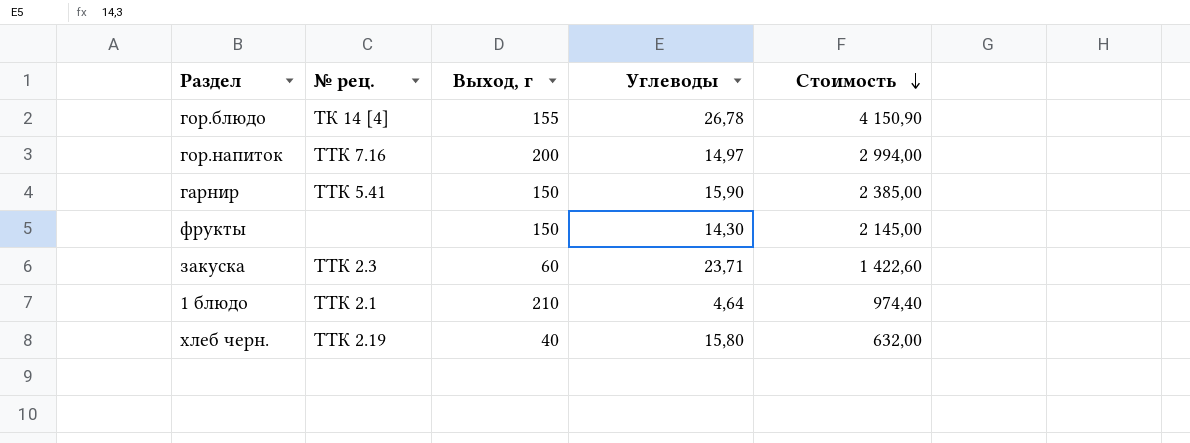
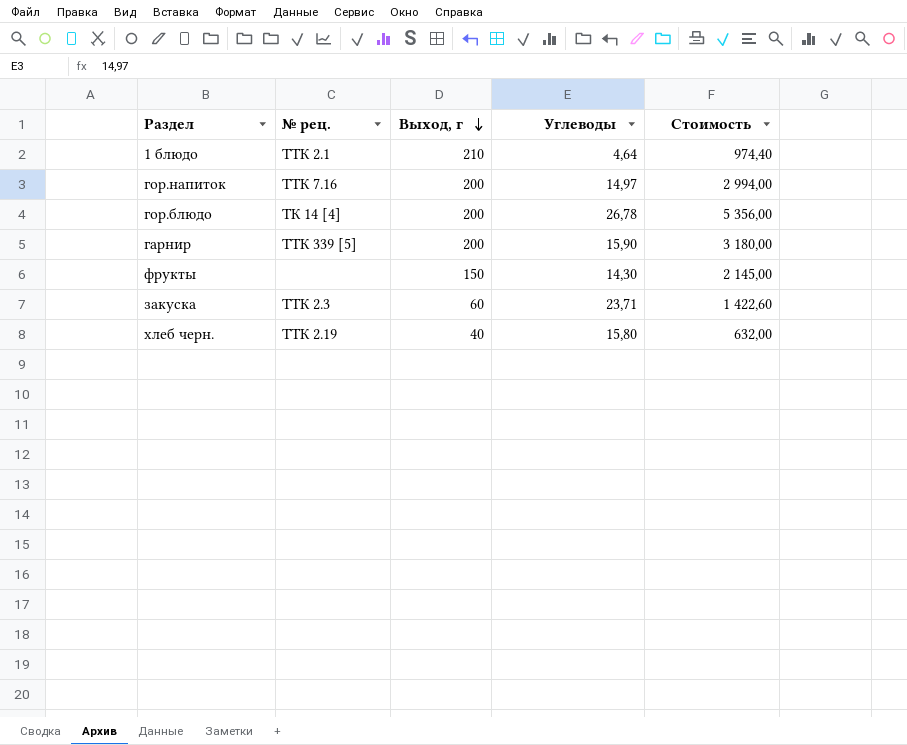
row order: Стоимость descending -> Выход, г descending
гор.блюдо | Выход, г: 155 -> 200
гор.блюдо | Стоимость: 4 150,90 -> 5 356,00
гарнир | № рец.: ТТК 5.41 -> ТТК 339 [5]
гарнир | Выход, г: 150 -> 200
гарнир | Стоимость: 2 385,00 -> 3 180,00

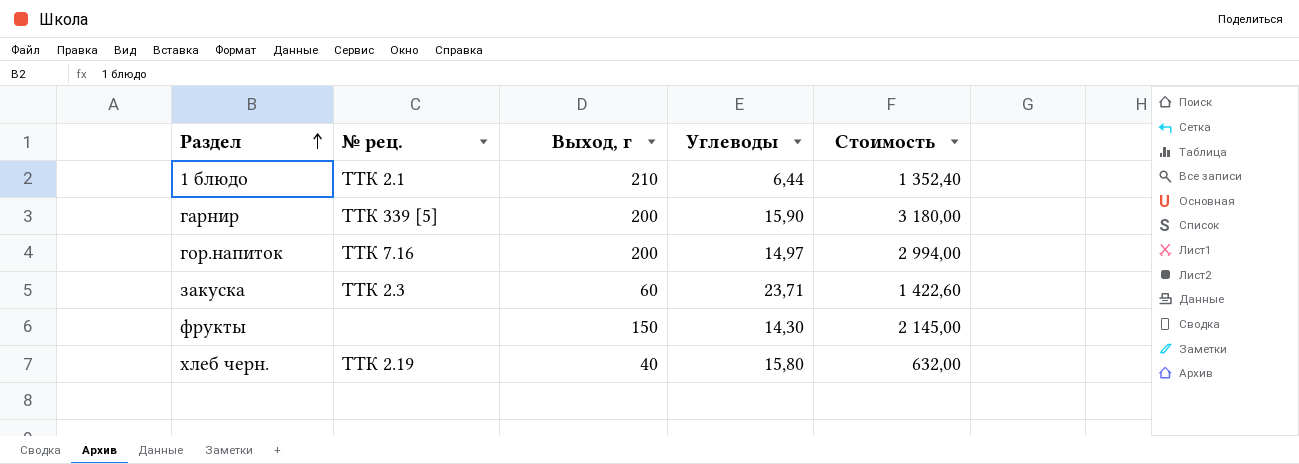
row order: Выход, г descending -> Раздел ascending
row гор.блюдо: ТК 14 [4] | 200 | 26,78 | 5 356,00 -> none
1 блюдо | Углеводы: 4,64 -> 6,44
1 блюдо | Стоимость: 974,40 -> 1 352,40

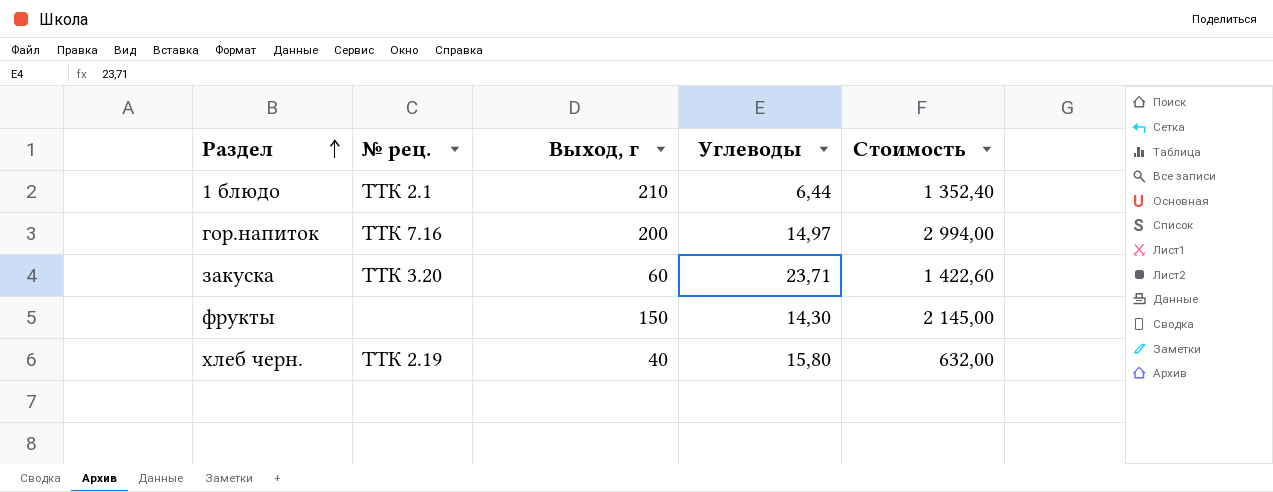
row гарнир: ТТК 339 [5] | 200 | 15,90 | 3 180,00 -> none
закуска | № рец.: ТТК 2.3 -> ТТК 3.20

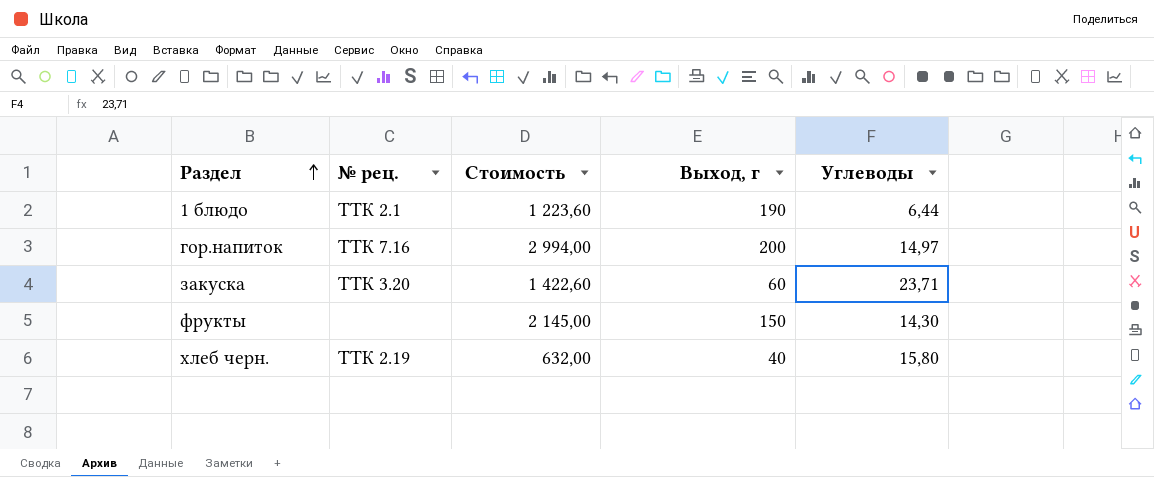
column Стоимость | position: 5 -> 3
1 блюдо | Стоимость: 1 352,40 -> 1 223,60
1 блюдо | Выход, г: 210 -> 190

